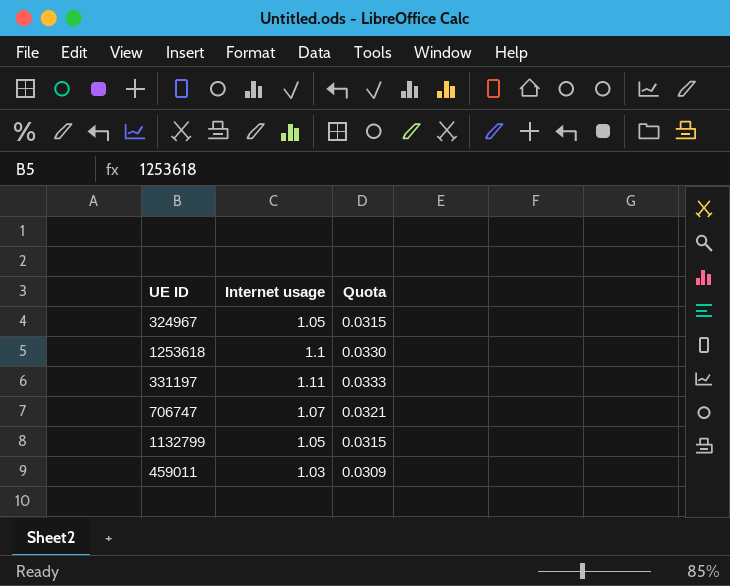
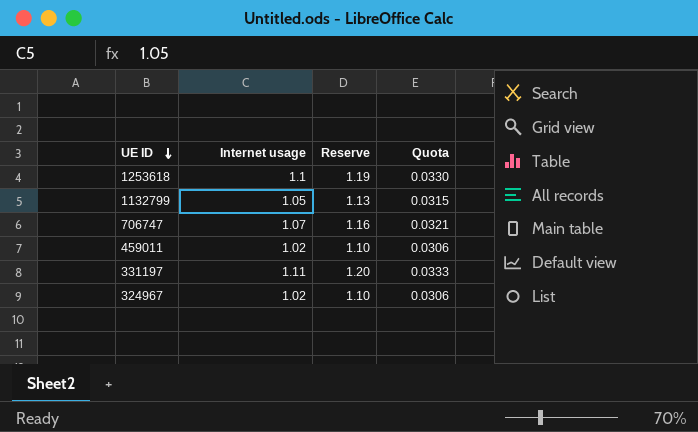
row order: none -> UE ID descending
column Reserve | formula: none -> [Internet usage] * 1.08
459011 | Internet usage: 1.03 -> 1.02
459011 | Quota: 0.0309 -> 0.0306
324967 | Internet usage: 1.05 -> 1.02
324967 | Quota: 0.0315 -> 0.0306

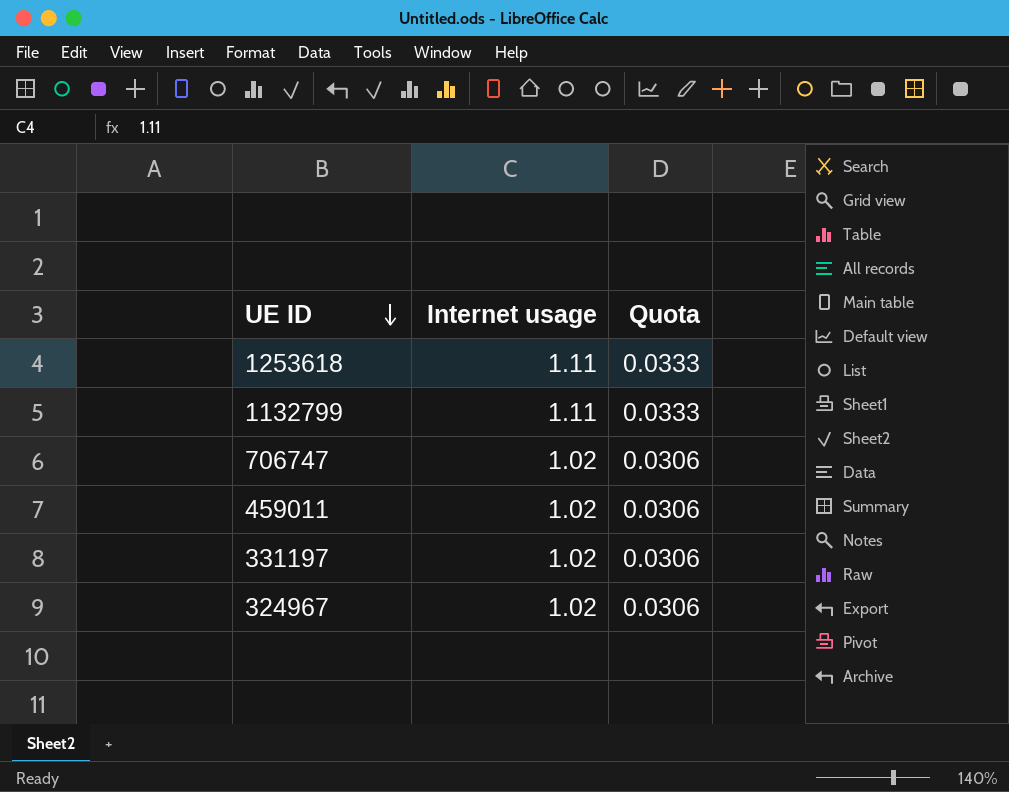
column Reserve | formula: [Internet usage] * 1.08 -> none
1253618 | Internet usage: 1.1 -> 1.11
1253618 | Quota: 0.0330 -> 0.0333
1132799 | Internet usage: 1.05 -> 1.11
1132799 | Quota: 0.0315 -> 0.0333
706747 | Internet usage: 1.07 -> 1.02
706747 | Quota: 0.0321 -> 0.0306
331197 | Internet usage: 1.11 -> 1.02
331197 | Quota: 0.0333 -> 0.0306

